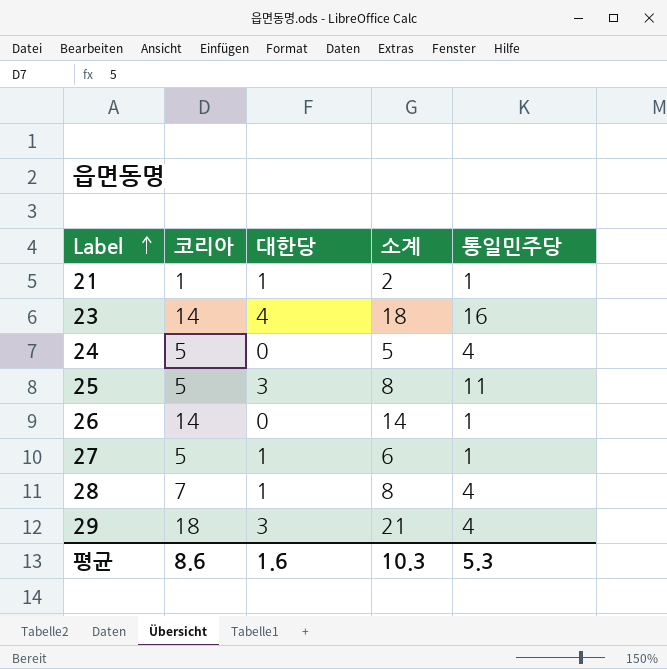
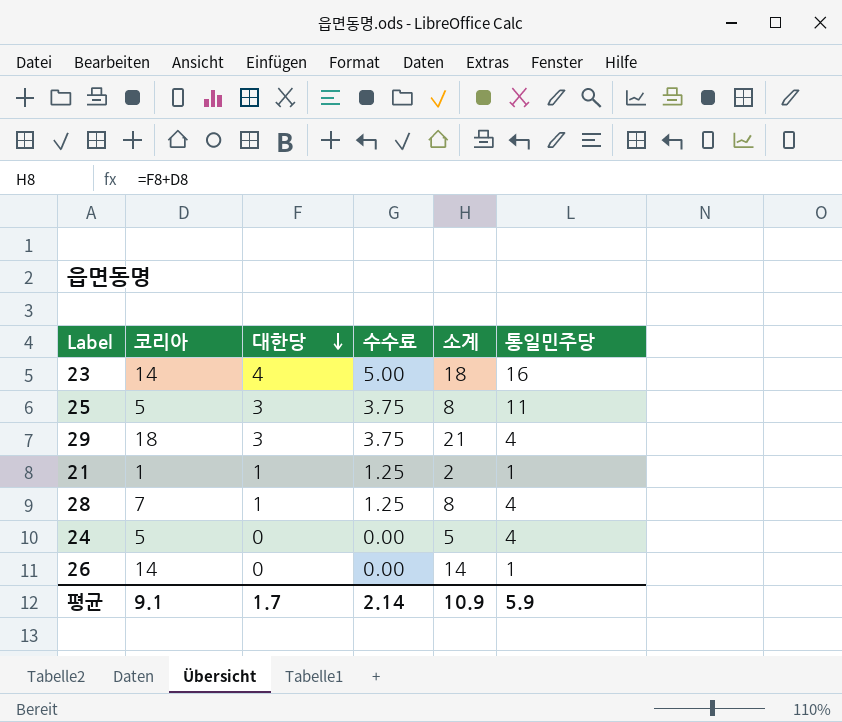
row order: Label ascending -> 대한당 descending
column 수수료 | formula: none -> [대한당] * 1.25
row 27: 5 | 1 | 6 | 1 -> none
평균 | 코리아: 8.6 -> 9.1
평균 | 대한당: 1.6 -> 1.7
평균 | 소계: 10.3 -> 10.9
평균 | 통일민주당: 5.3 -> 5.9

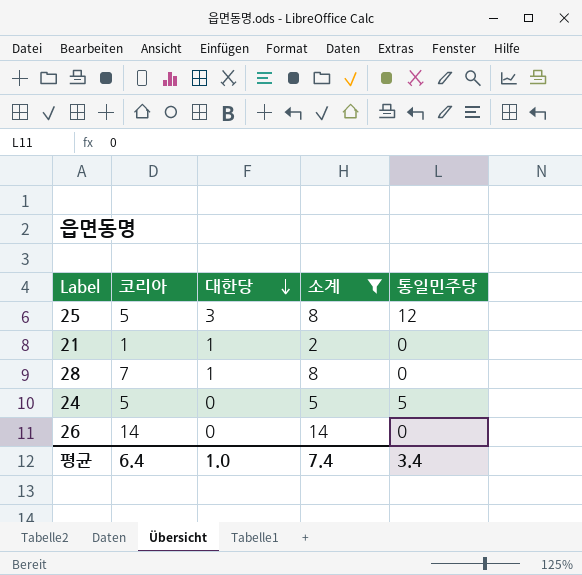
filter: none -> 소계 <= 14
column 수수료 | formula: [대한당] * 1.25 -> none
25 | 통일민주당: 11 -> 12
21 | 통일민주당: 1 -> 0
28 | 통일민주당: 4 -> 0
24 | 통일민주당: 4 -> 5
26 | 통일민주당: 1 -> 0
평균 | 코리아: 9.1 -> 6.4
평균 | 대한당: 1.7 -> 1.0
평균 | 소계: 10.9 -> 7.4
평균 | 통일민주당: 5.9 -> 3.4

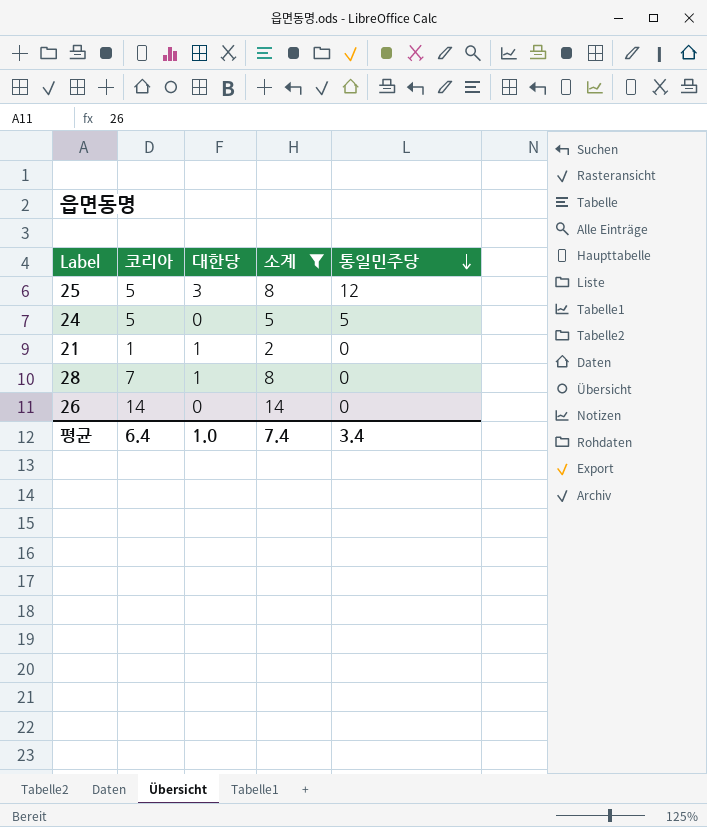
row order: 대한당 descending -> 통일민주당 descending

